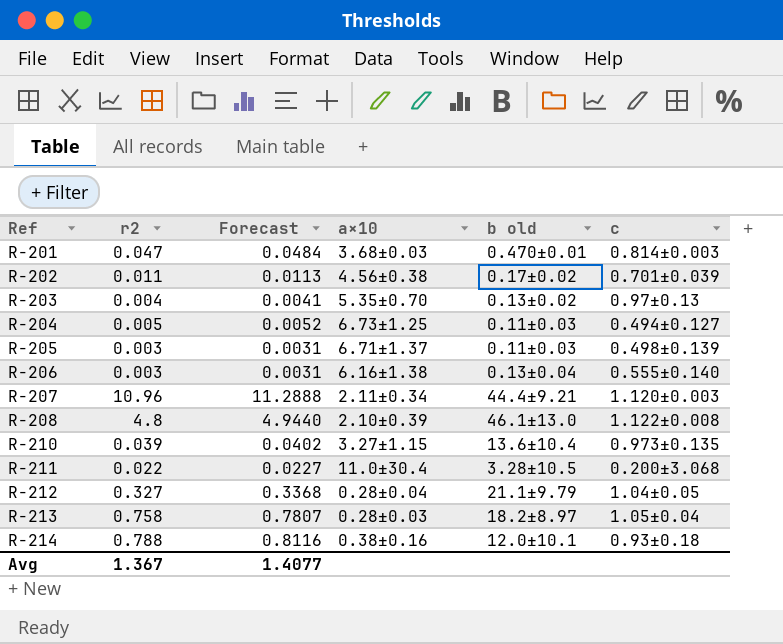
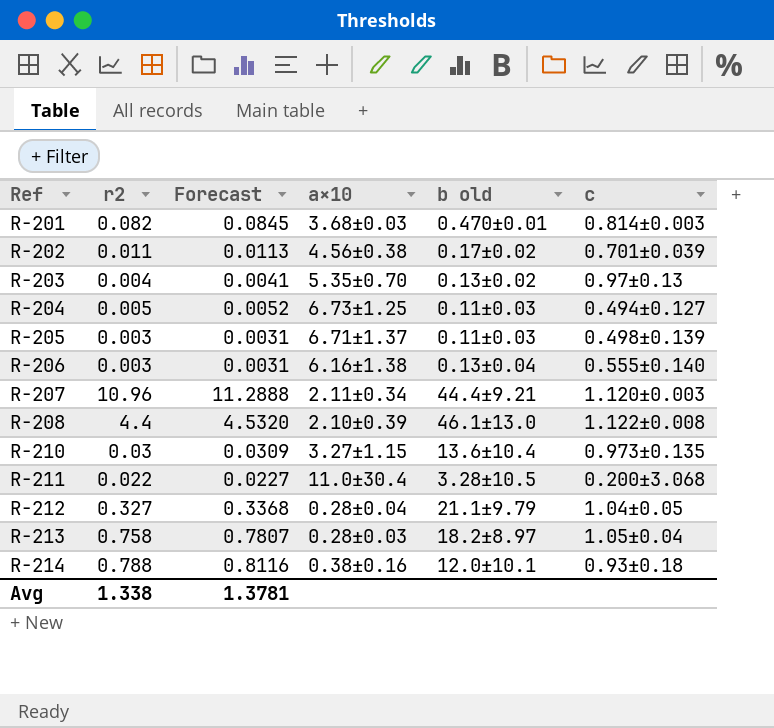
R-201 | r2: 0.047 -> 0.082
R-201 | Forecast: 0.0484 -> 0.0845
R-208 | r2: 4.8 -> 4.4
R-208 | Forecast: 4.9440 -> 4.5320
R-210 | r2: 0.039 -> 0.03
R-210 | Forecast: 0.0402 -> 0.0309
Avg | r2: 1.367 -> 1.338
Avg | Forecast: 1.4077 -> 1.3781

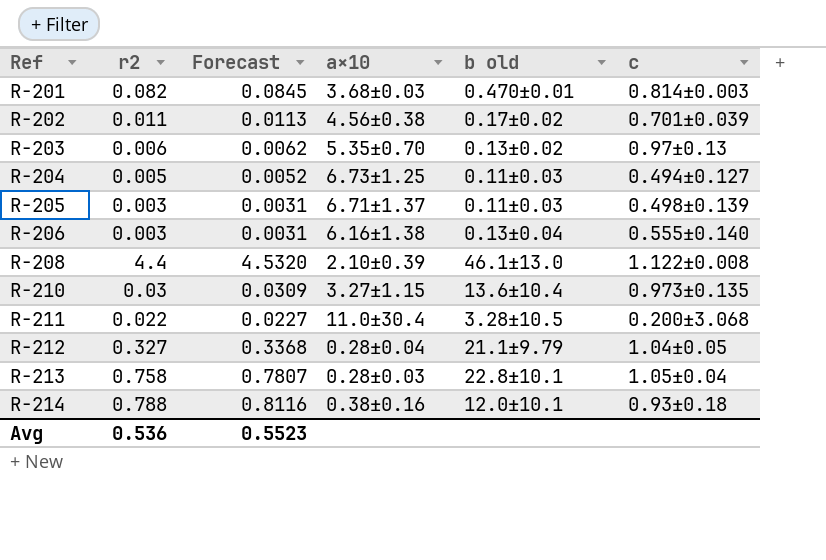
row R-207: 10.96 | 11.2888 | 2.11±0.34 | 44.4±9.21 | 1.120±0.003 -> none
R-203 | r2: 0.004 -> 0.006
R-203 | Forecast: 0.0041 -> 0.0062
R-213 | b old: 18.2±8.97 -> 22.8±10.1
Avg | r2: 1.338 -> 0.536
Avg | Forecast: 1.3781 -> 0.5523

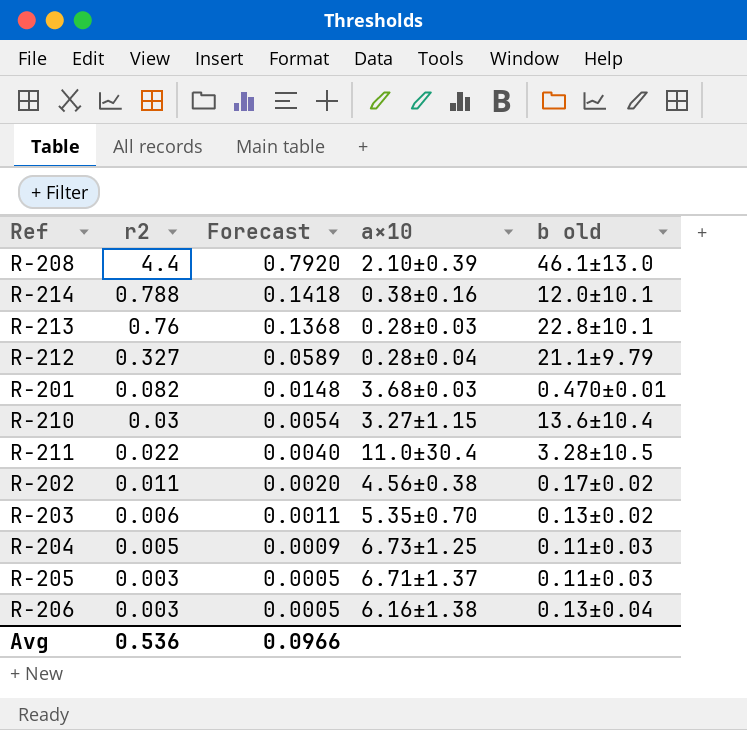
row order: Ref ascending -> r2 descending
column c | position: 6 -> none
column Forecast | formula: [r2] * 1.03 -> [r2] * 0.18
R-213 | r2: 0.758 -> 0.76
Avg | Forecast: 0.5523 -> 0.0966

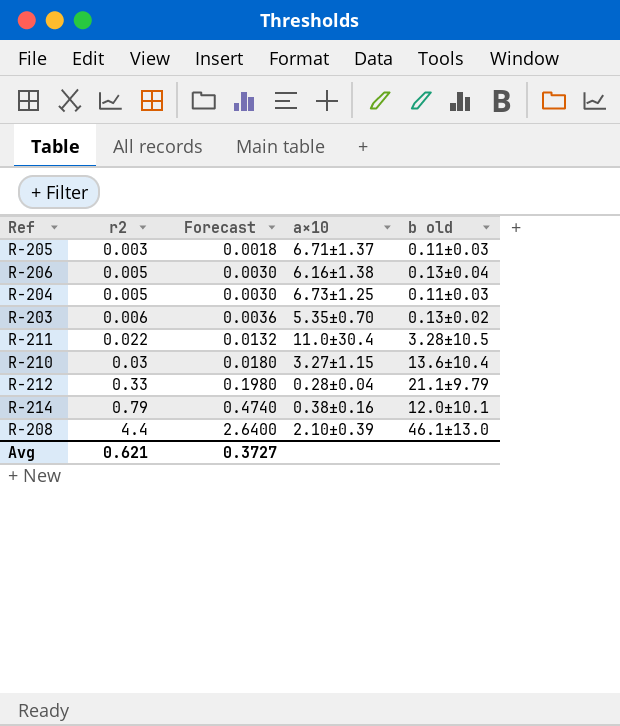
row order: r2 descending -> r2 ascending
column Forecast | formula: [r2] * 0.18 -> [r2] * 0.6
row R-213: 0.76 | 0.1368 | 0.28±0.03 | 22.8±10.1 -> none
row R-201: 0.082 | 0.0148 | 3.68±0.03 | 0.470±0.01 -> none
row R-202: 0.011 | 0.0020 | 4.56±0.38 | 0.17±0.02 -> none
R-206 | r2: 0.003 -> 0.005
R-212 | r2: 0.327 -> 0.33
R-214 | r2: 0.788 -> 0.79
Avg | r2: 0.536 -> 0.621
Avg | Forecast: 0.0966 -> 0.3727

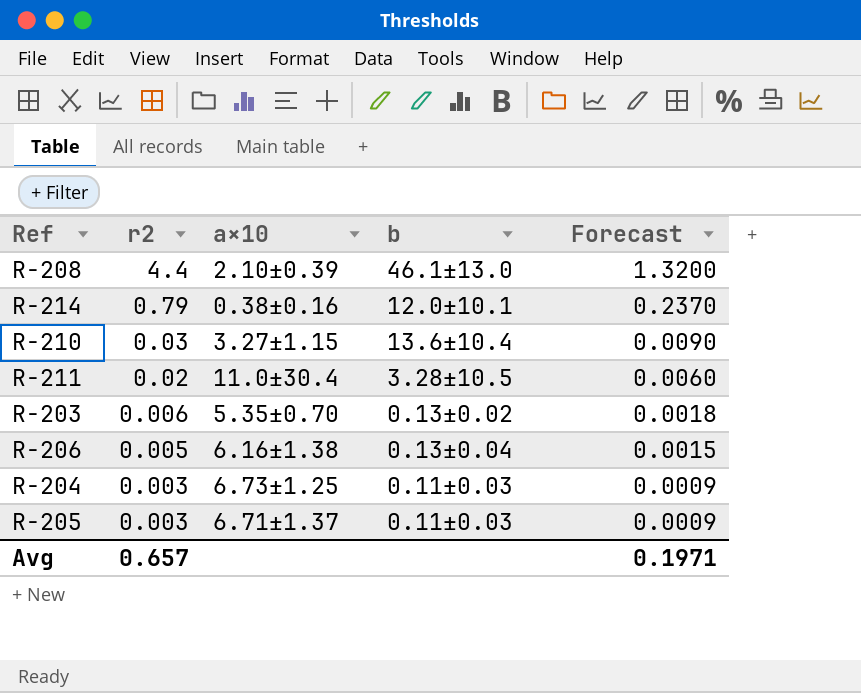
row order: r2 ascending -> r2 descending
column name: b old -> b
column Forecast | formula: [r2] * 0.6 -> [r2] * 0.3
column Forecast | position: 3 -> 5
row R-212: 0.33 | 0.1980 | 0.28±0.04 | 21.1±9.79 -> none
R-211 | r2: 0.022 -> 0.02
R-204 | r2: 0.005 -> 0.003
Avg | r2: 0.621 -> 0.657
Avg | Forecast: 0.3727 -> 0.1971

